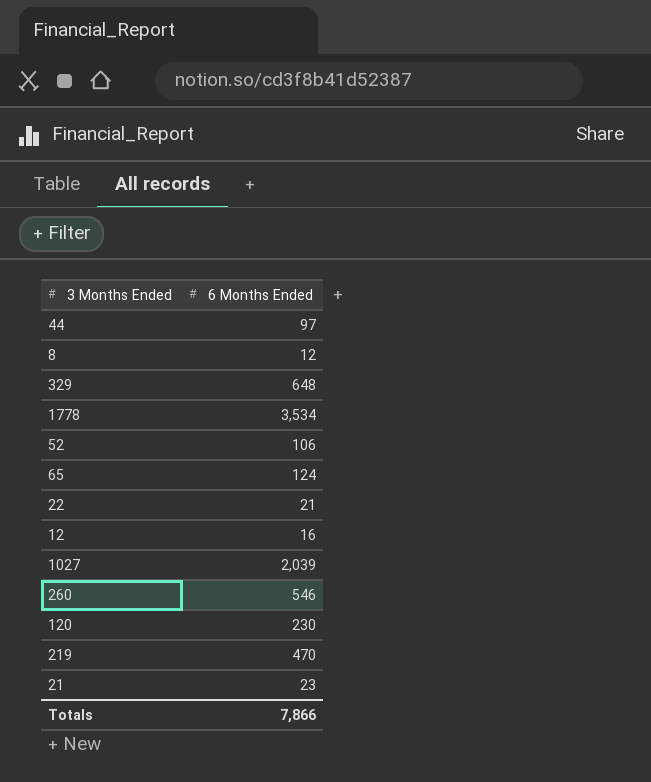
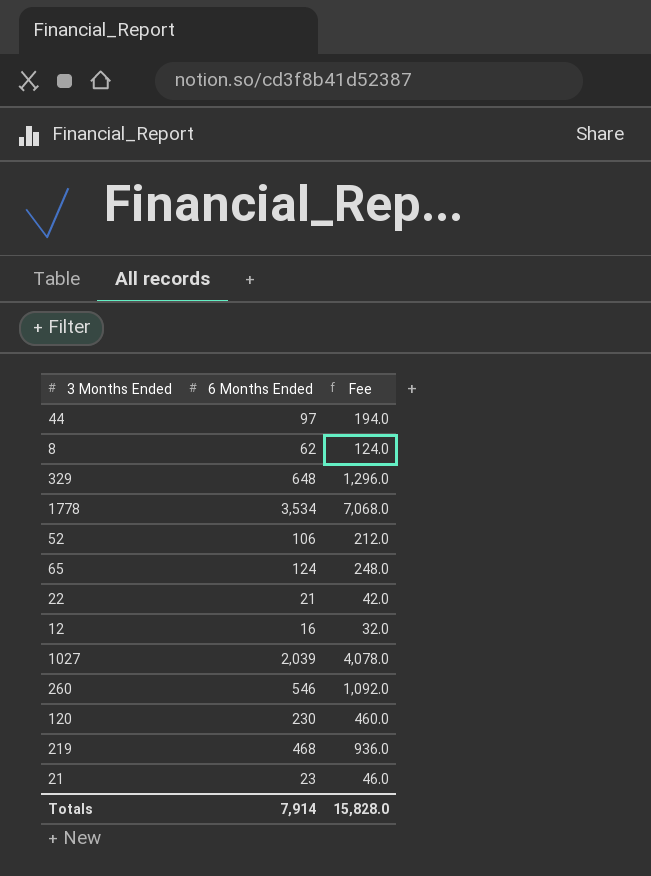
column Fee | formula: none -> [6 Months Ended] * 2
8 | 6 Months Ended: 12 -> 62
219 | 6 Months Ended: 470 -> 468
Totals | 6 Months Ended: 7,866 -> 7,914

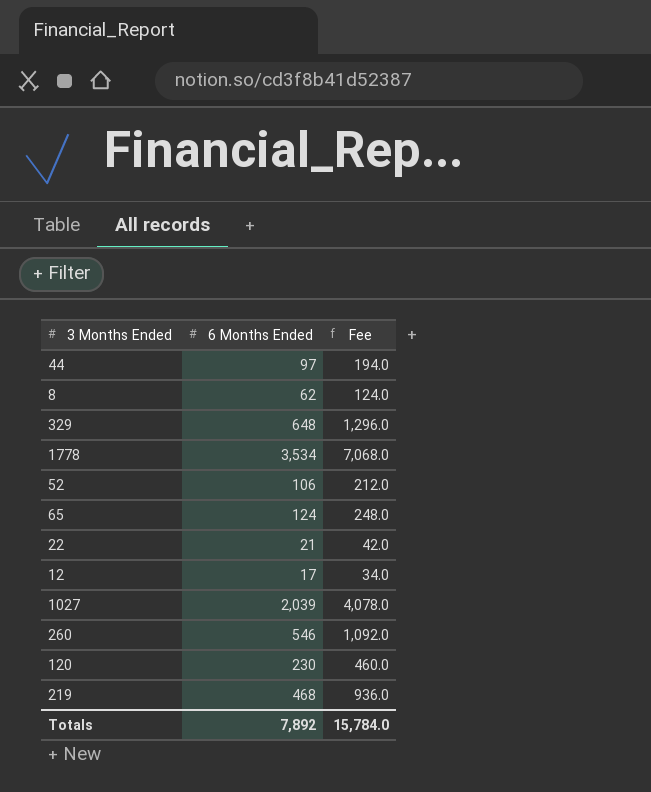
row 21: 23 | 46.0 -> none
12 | 6 Months Ended: 16 -> 17
12 | Fee: 32.0 -> 34.0
Totals | 6 Months Ended: 7,914 -> 7,892
Totals | Fee: 15,828.0 -> 15,784.0

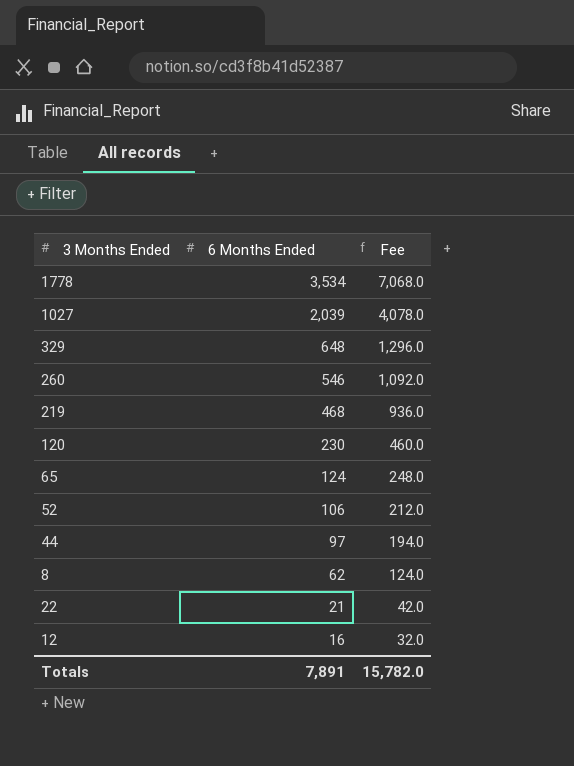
row order: none -> 6 Months Ended descending
12 | 6 Months Ended: 17 -> 16
12 | Fee: 34.0 -> 32.0
Totals | 6 Months Ended: 7,892 -> 7,891
Totals | Fee: 15,784.0 -> 15,782.0

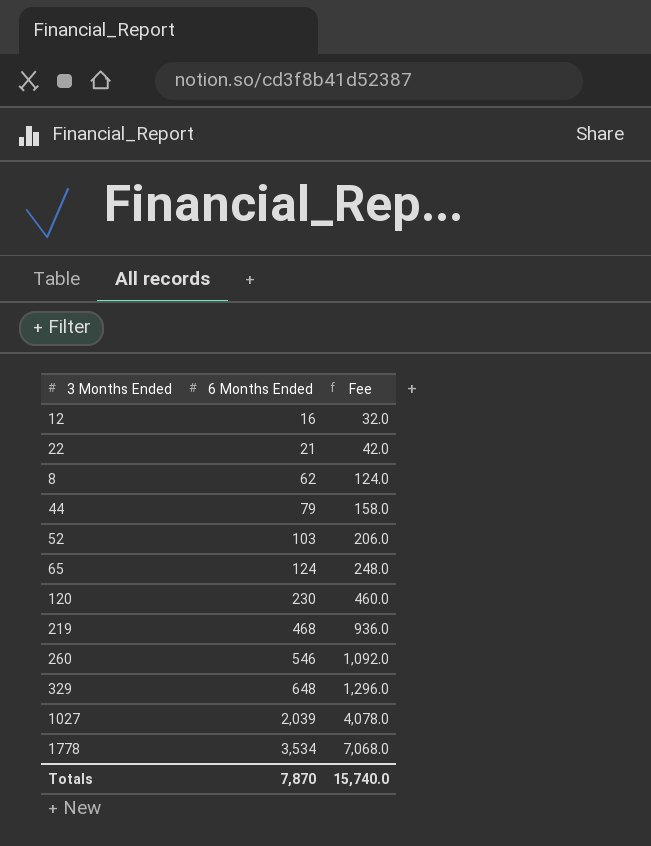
row order: 6 Months Ended descending -> 6 Months Ended ascending
44 | 6 Months Ended: 97 -> 79
44 | Fee: 194.0 -> 158.0
52 | 6 Months Ended: 106 -> 103
52 | Fee: 212.0 -> 206.0
Totals | 6 Months Ended: 7,891 -> 7,870
Totals | Fee: 15,782.0 -> 15,740.0

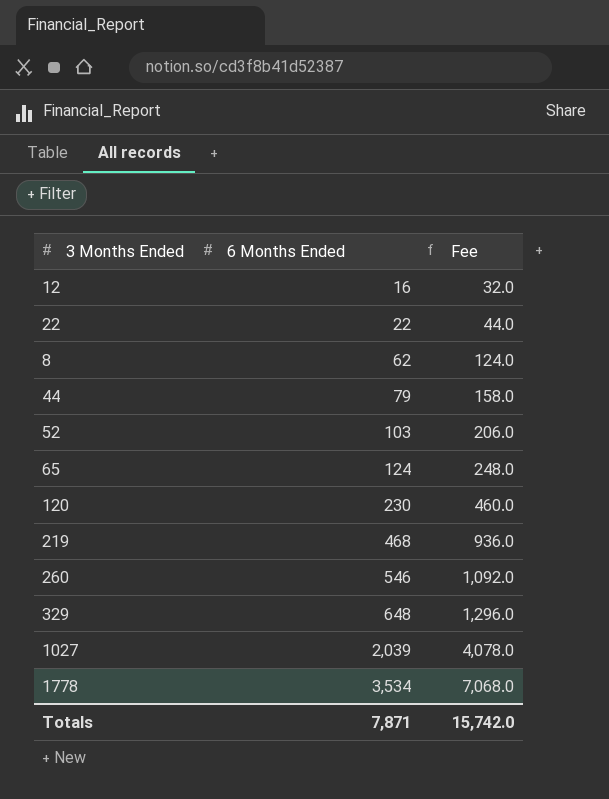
22 | 6 Months Ended: 21 -> 22
22 | Fee: 42.0 -> 44.0
Totals | 6 Months Ended: 7,870 -> 7,871
Totals | Fee: 15,740.0 -> 15,742.0

